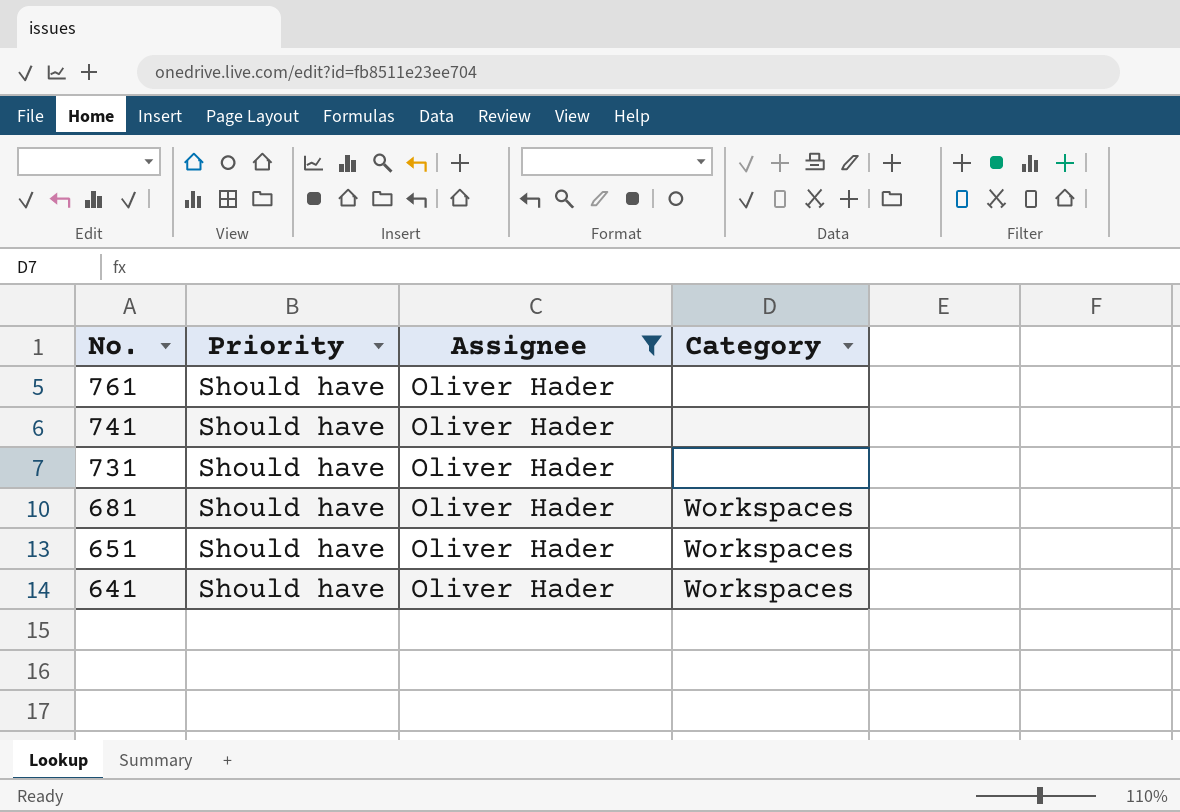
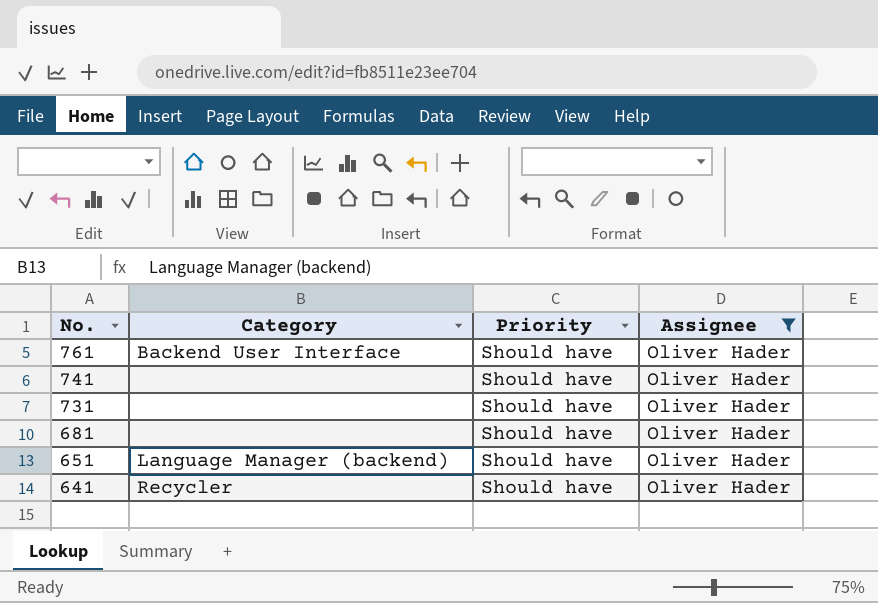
column Category | position: 4 -> 2
761 | Category: none -> Backend User Interface
681 | Category: Workspaces -> none
651 | Category: Workspaces -> Language Manager (backend)
641 | Category: Workspaces -> Recycler

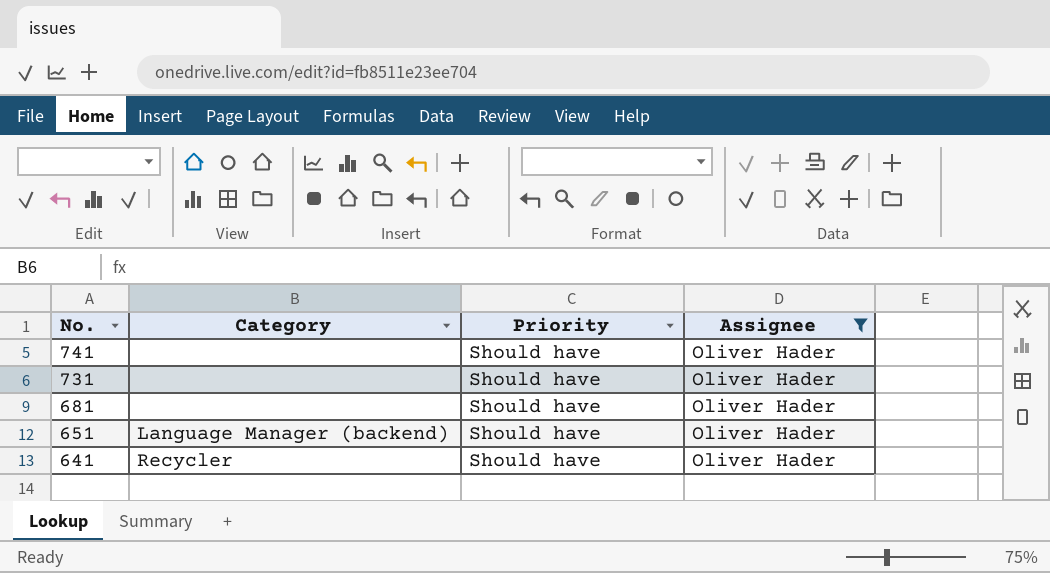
row 761: Backend User Interface | Should have | Oliver Hader -> none

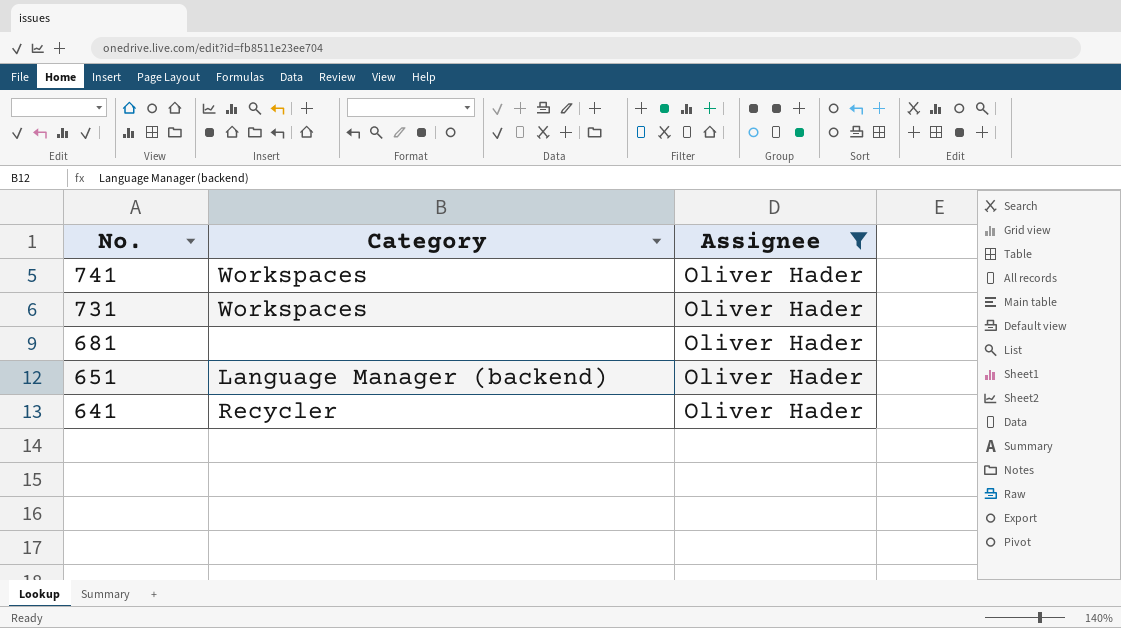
column Priority | position: 3 -> none
741 | Category: none -> Workspaces
731 | Category: none -> Workspaces

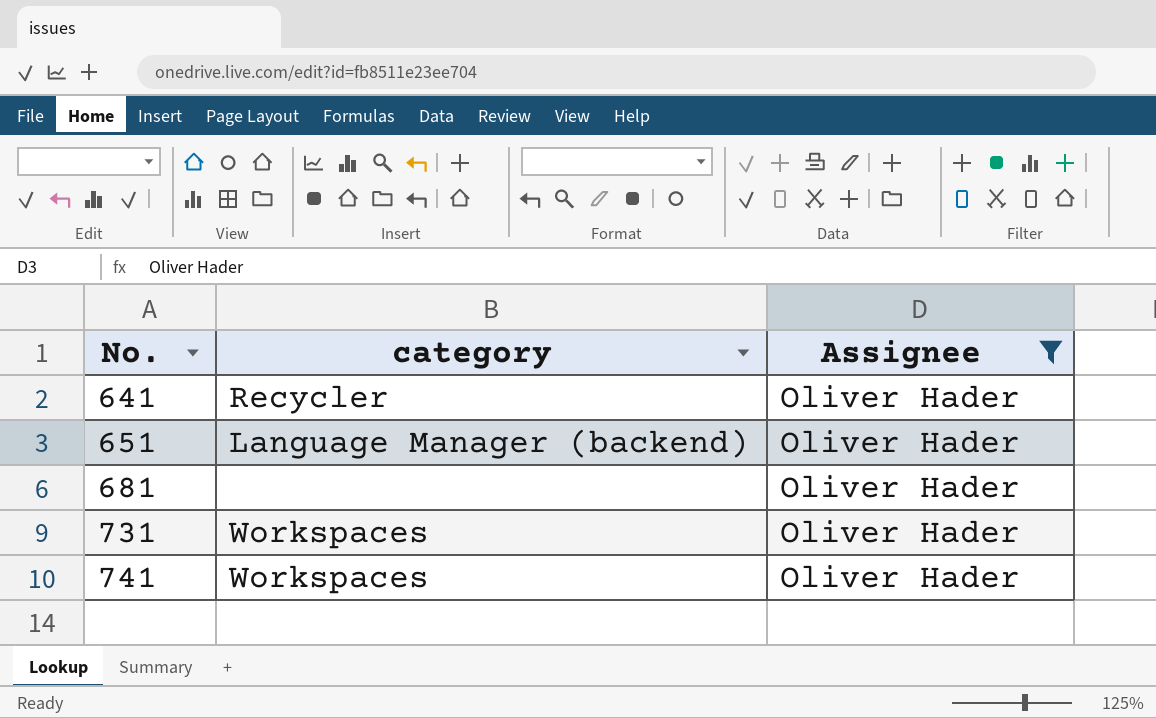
row order: No. descending -> No. ascending
column name: Category -> category

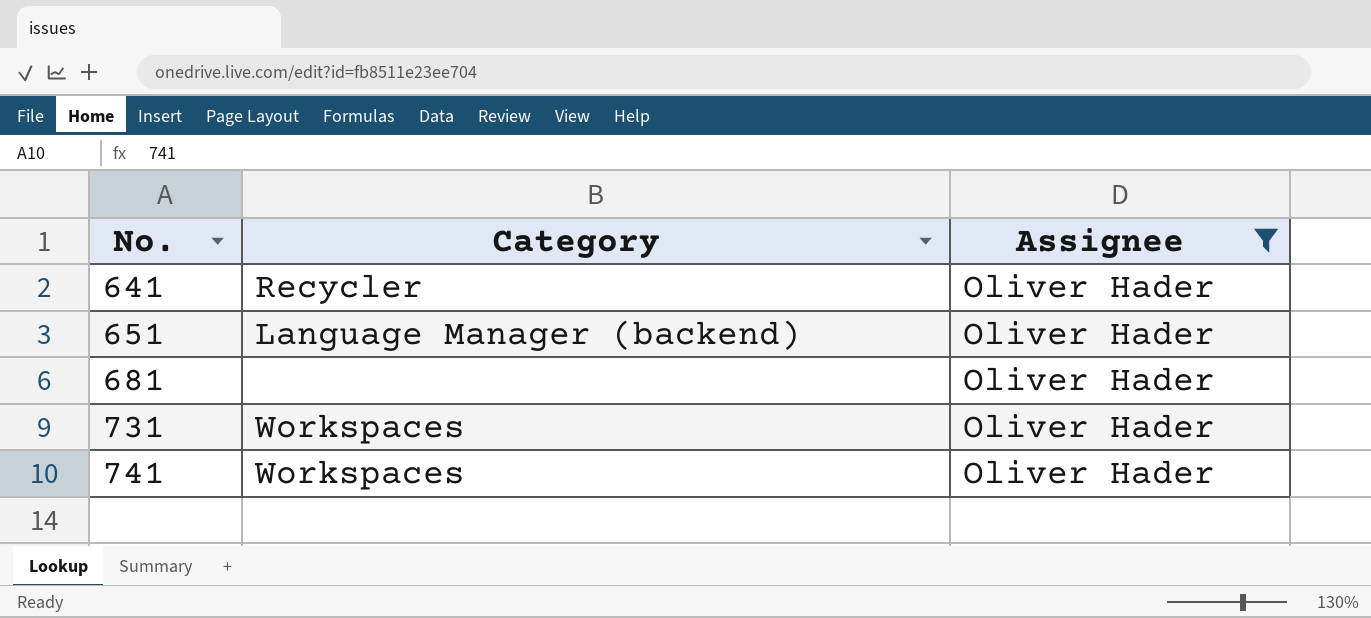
column name: category -> Category

